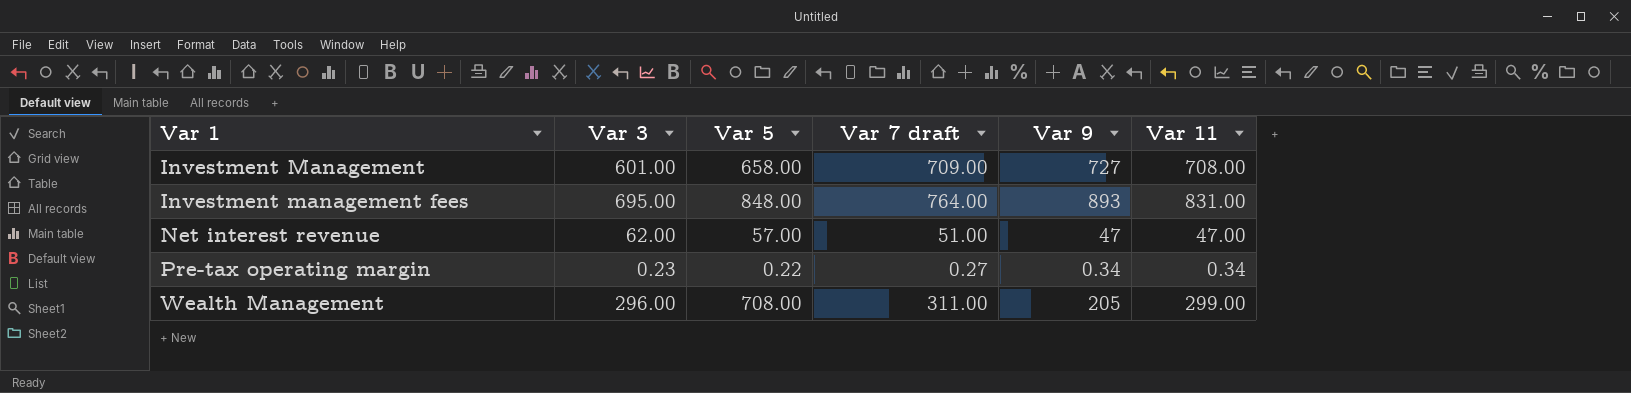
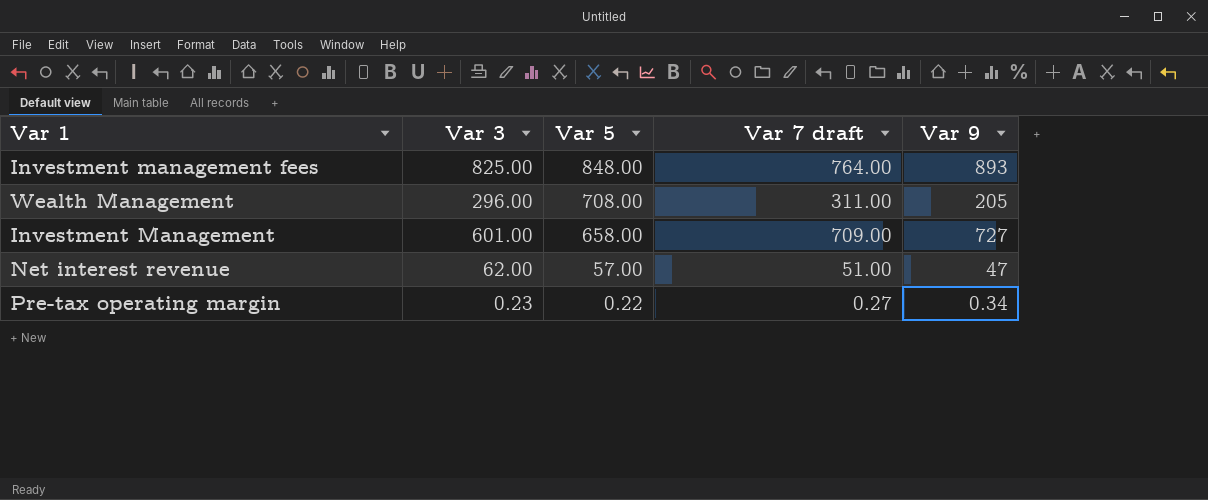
row order: Var 1 ascending -> Var 5 descending
column Var 11 | position: 6 -> none
Investment management fees | Var 3: 695.00 -> 825.00

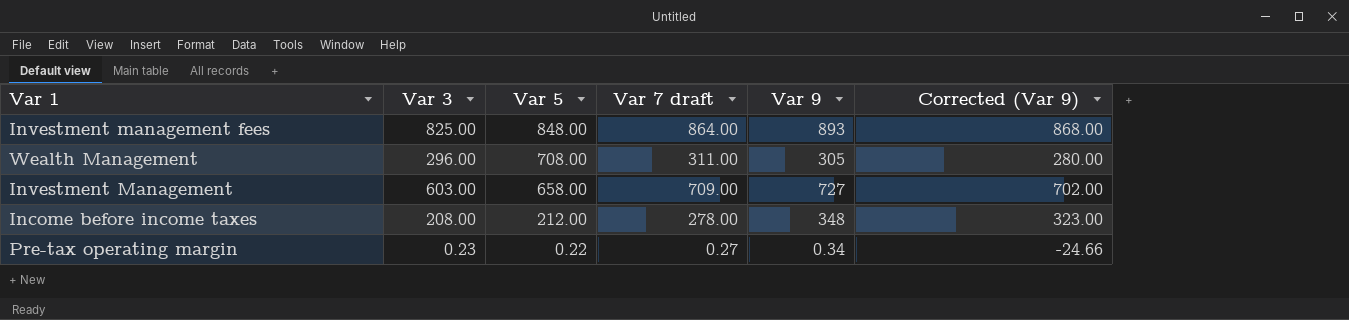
column Corrected (Var 9) | formula: none -> [Var 9] - 25
row Net interest revenue: 62.00 | 57.00 | 51.00 | 47 -> none
Investment management fees | Var 7 draft: 764.00 -> 864.00
Wealth Management | Var 9: 205 -> 305
Investment Management | Var 3: 601.00 -> 603.00
row Income before income taxes: none -> 208.00 | 212.00 | 278.00 | 348 | 323.00

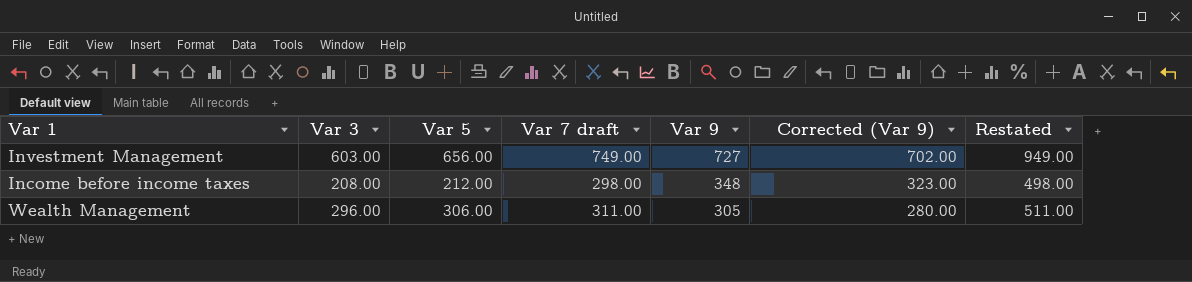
row order: Var 5 descending -> Var 9 descending
column Restated | formula: none -> [Var 7 draft] + 200
row Investment management fees: 825.00 | 848.00 | 864.00 | 893 | 868.00 -> none
row Pre-tax operating margin: 0.23 | 0.22 | 0.27 | 0.34 | -24.66 -> none
Investment Management | Var 5: 658.00 -> 656.00
Investment Management | Var 7 draft: 709.00 -> 749.00
Income before income taxes | Var 7 draft: 278.00 -> 298.00
Wealth Management | Var 5: 708.00 -> 306.00

